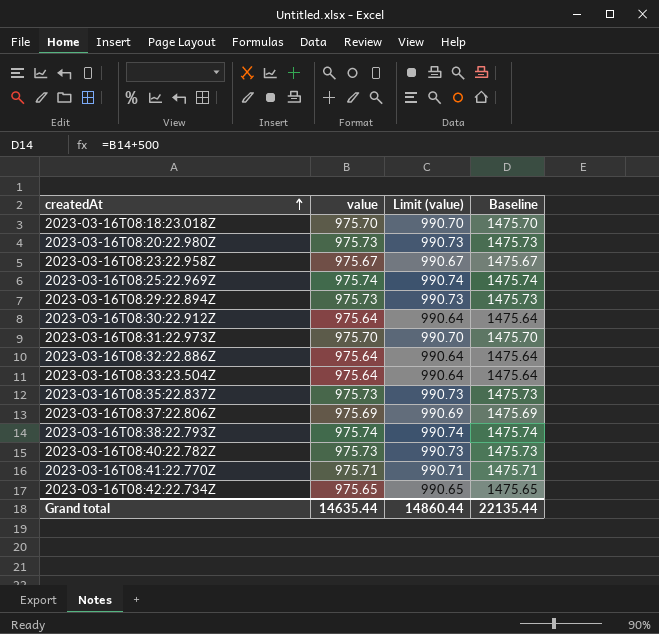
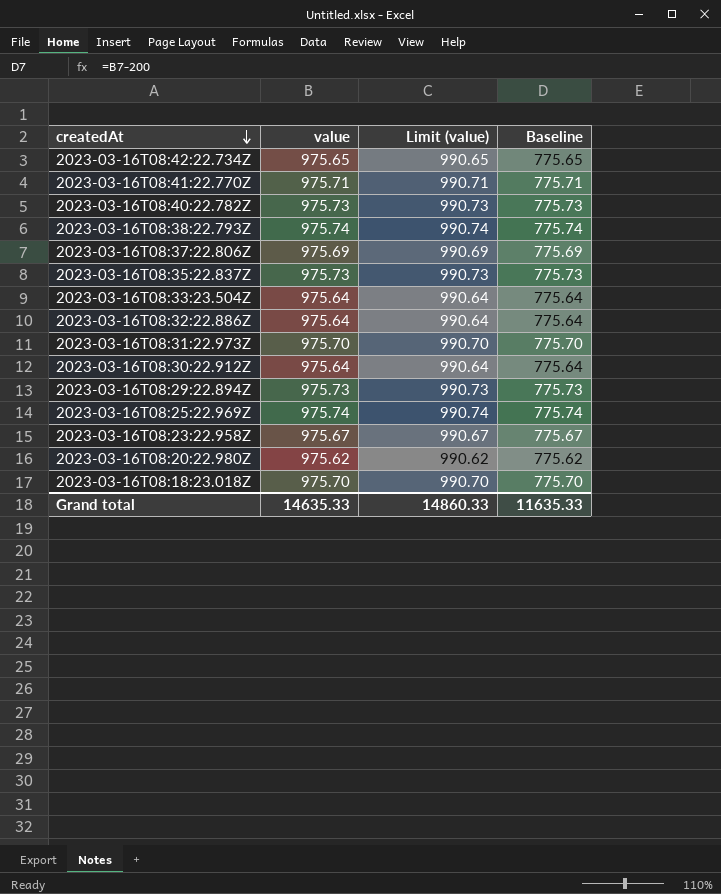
row order: createdAt ascending -> createdAt descending
column Baseline | formula: [value] + 500 -> [value] - 200
2023-03-16T08:20:22.980Z | value: 975.73 -> 975.62
2023-03-16T08:20:22.980Z | Limit (value): 990.73 -> 990.62
Grand total | value: 14635.44 -> 14635.33
Grand total | Limit (value): 14860.44 -> 14860.33
Grand total | Baseline: 22135.44 -> 11635.33

